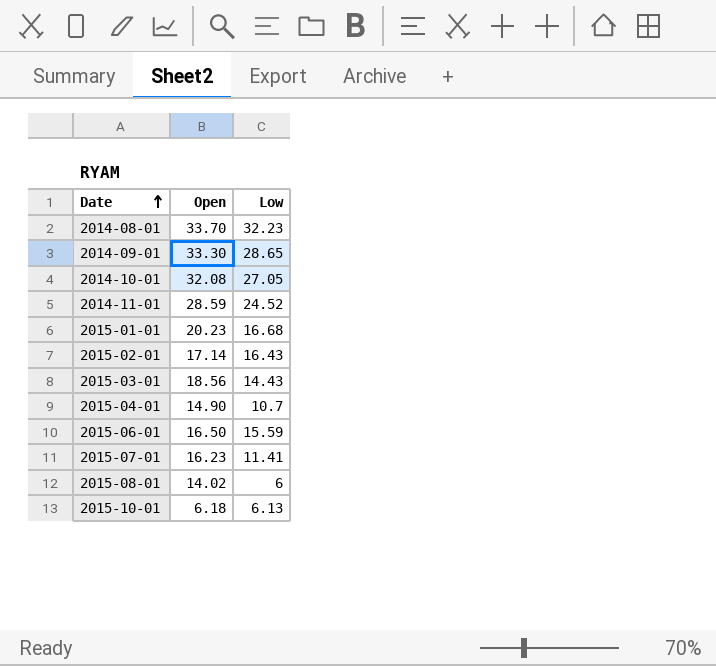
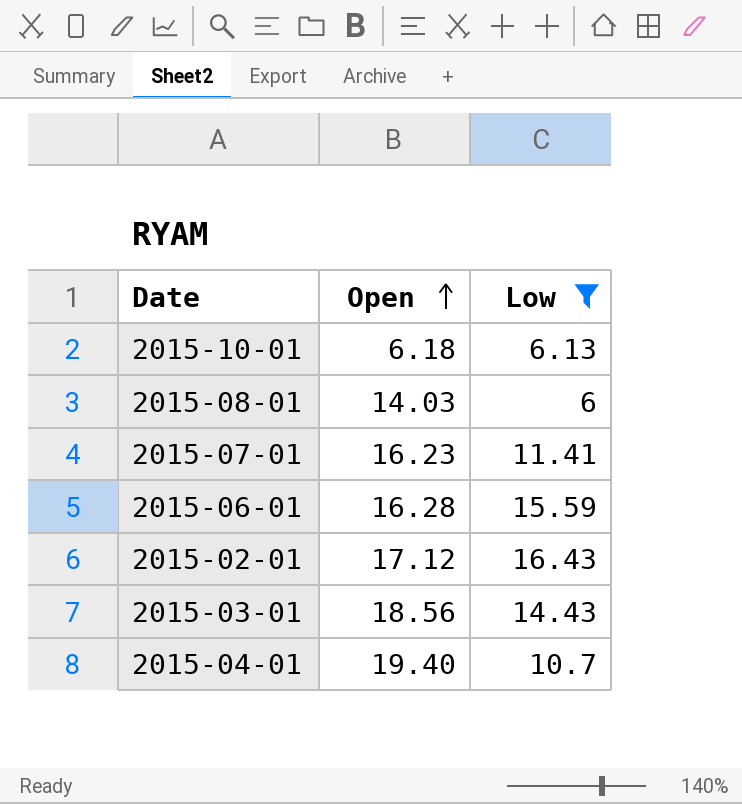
filter: none -> Low <= 16.43
row order: Date ascending -> Open ascending
2015-08-01 | Open: 14.02 -> 14.03
2015-06-01 | Open: 16.50 -> 16.28
2015-02-01 | Open: 17.14 -> 17.12
2015-04-01 | Open: 14.90 -> 19.40

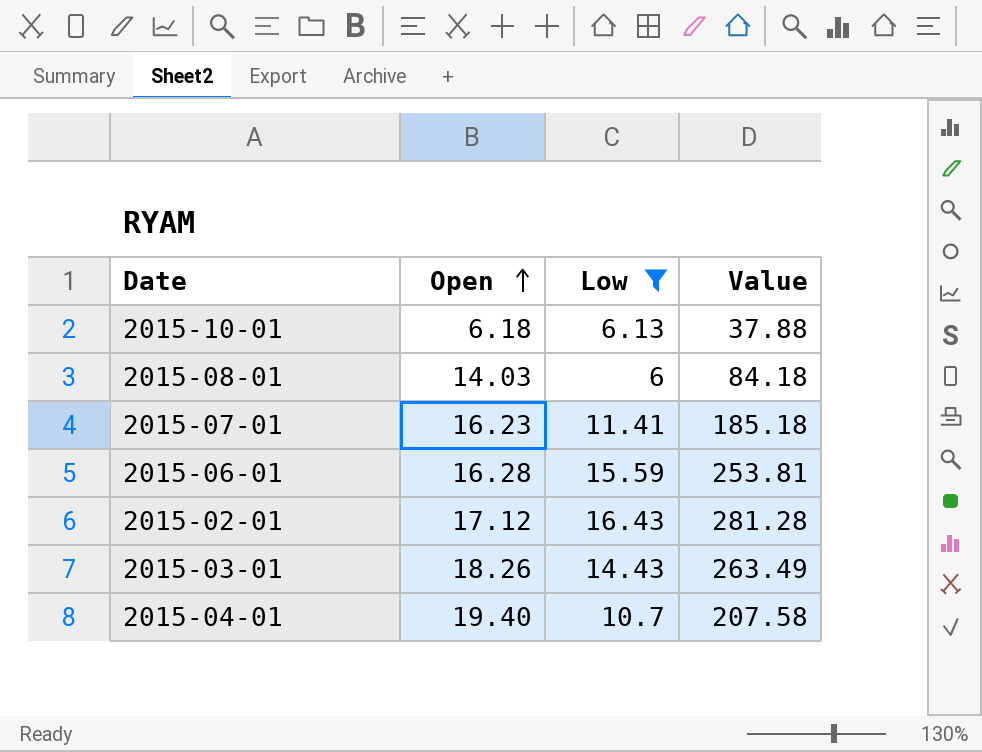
column Value | formula: none -> [Open] * [Low]
2015-03-01 | Open: 18.56 -> 18.26

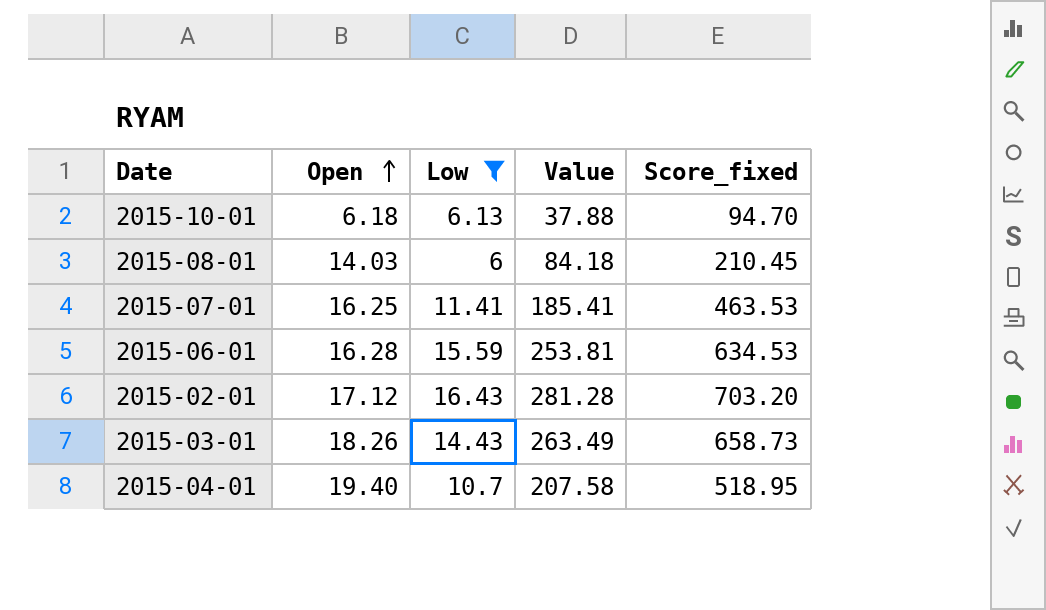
column Score_fixed | formula: none -> [Value] * 2.5
2015-07-01 | Open: 16.23 -> 16.25
2015-07-01 | Value: 185.18 -> 185.41

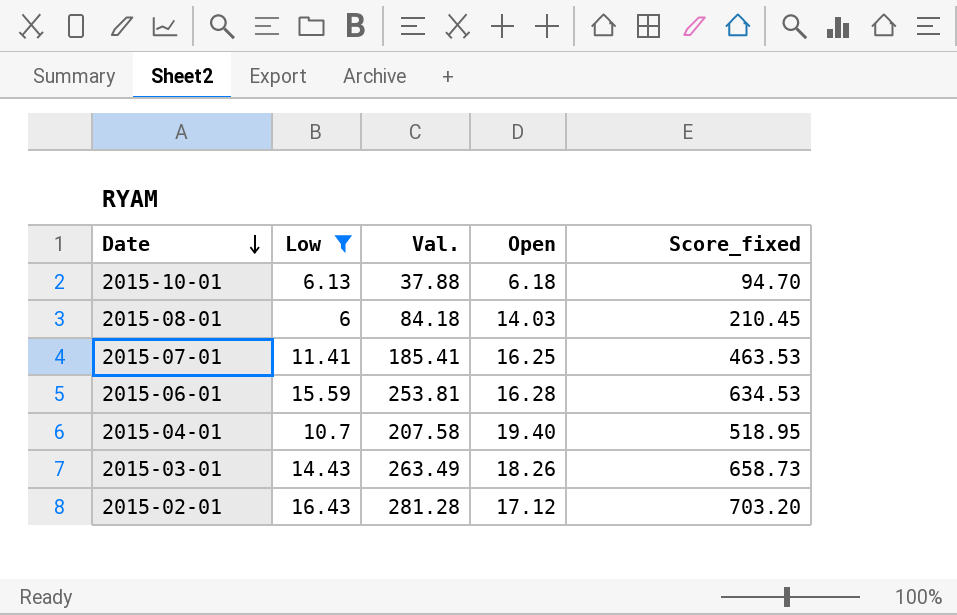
row order: Open ascending -> Date descending
column name: Value -> Val.
column Open | position: 2 -> 4

